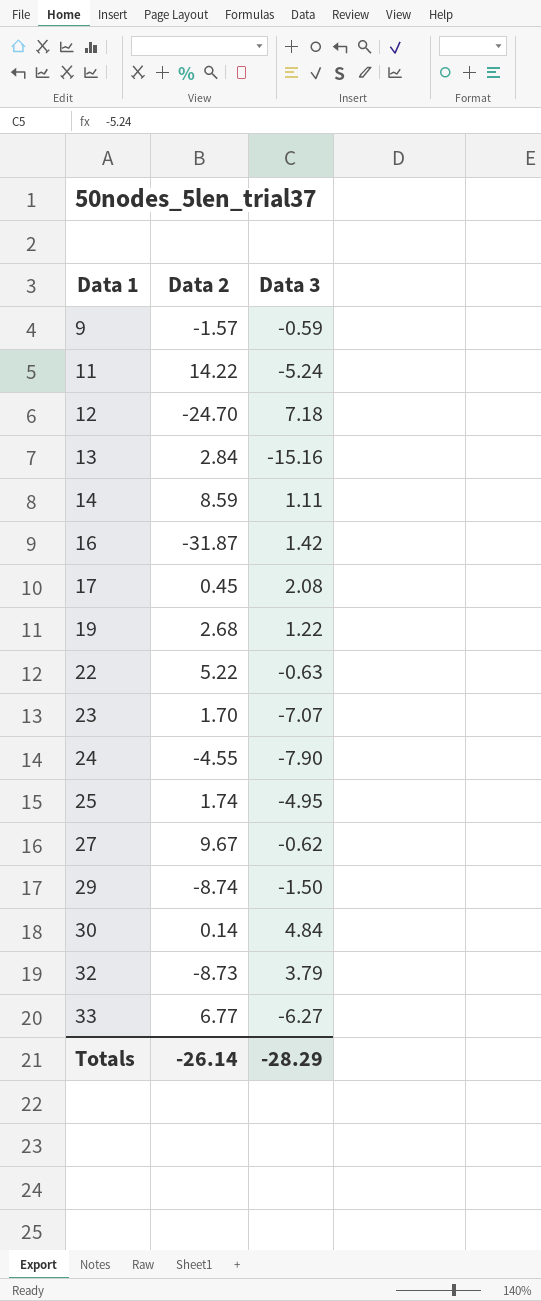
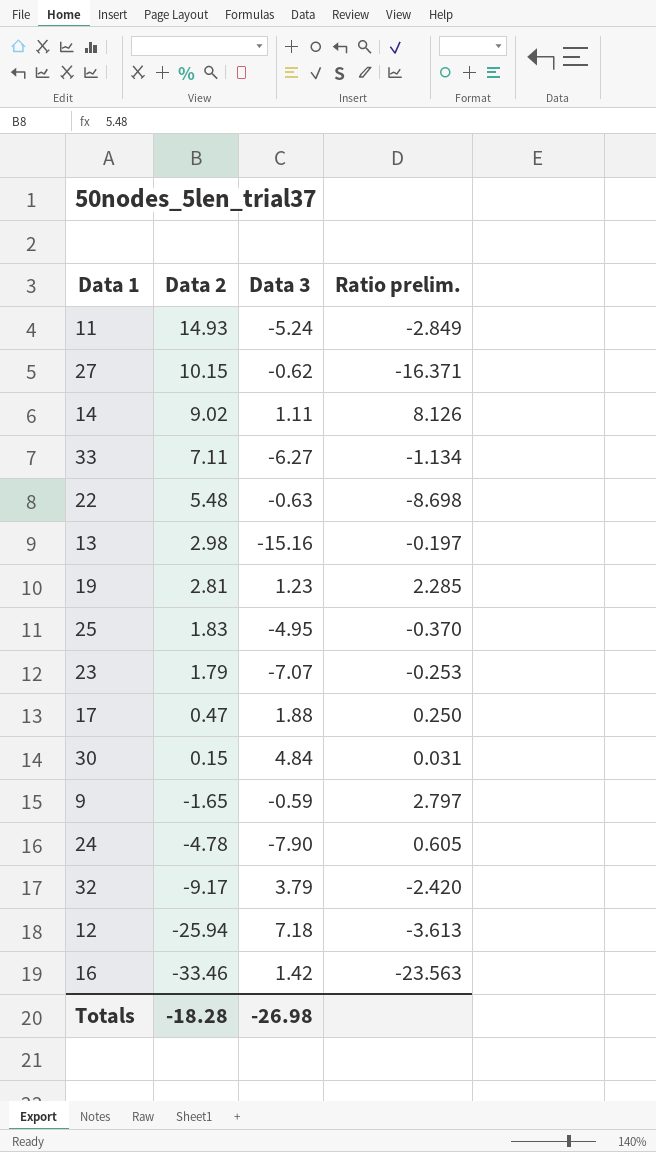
row order: Data 1 ascending -> Data 2 descending
column Ratio prelim. | formula: none -> [Data 2] / [Data 3]
row 29: -8.74 | -1.50 -> none
11 | Data 2: 14.22 -> 14.93
27 | Data 2: 9.67 -> 10.15
14 | Data 2: 8.59 -> 9.02
33 | Data 2: 6.77 -> 7.11
22 | Data 2: 5.22 -> 5.48
13 | Data 2: 2.84 -> 2.98
19 | Data 2: 2.68 -> 2.81
19 | Data 3: 1.22 -> 1.23
25 | Data 2: 1.74 -> 1.83
23 | Data 2: 1.70 -> 1.79
17 | Data 2: 0.45 -> 0.47
17 | Data 3: 2.08 -> 1.88
30 | Data 2: 0.14 -> 0.15
9 | Data 2: -1.57 -> -1.65
24 | Data 2: -4.55 -> -4.78
32 | Data 2: -8.73 -> -9.17
12 | Data 2: -24.70 -> -25.94
16 | Data 2: -31.87 -> -33.46
Totals | Data 2: -26.14 -> -18.28
Totals | Data 3: -28.29 -> -26.98

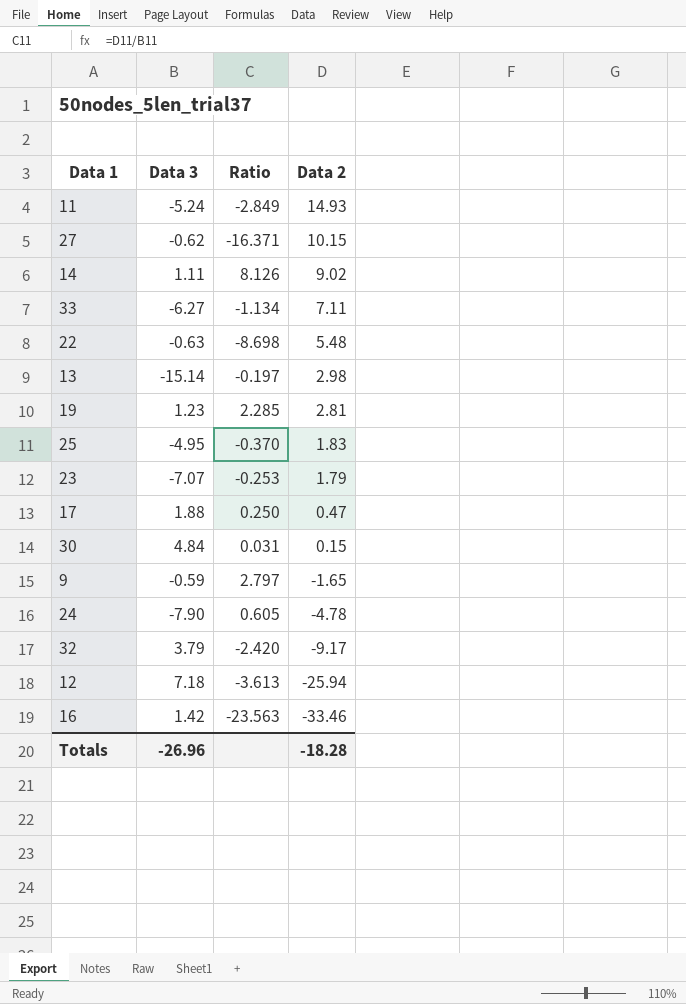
column name: Ratio prelim. -> Ratio
column Data 2 | position: 2 -> 4
13 | Data 3: -15.16 -> -15.14
Totals | Data 3: -26.98 -> -26.96

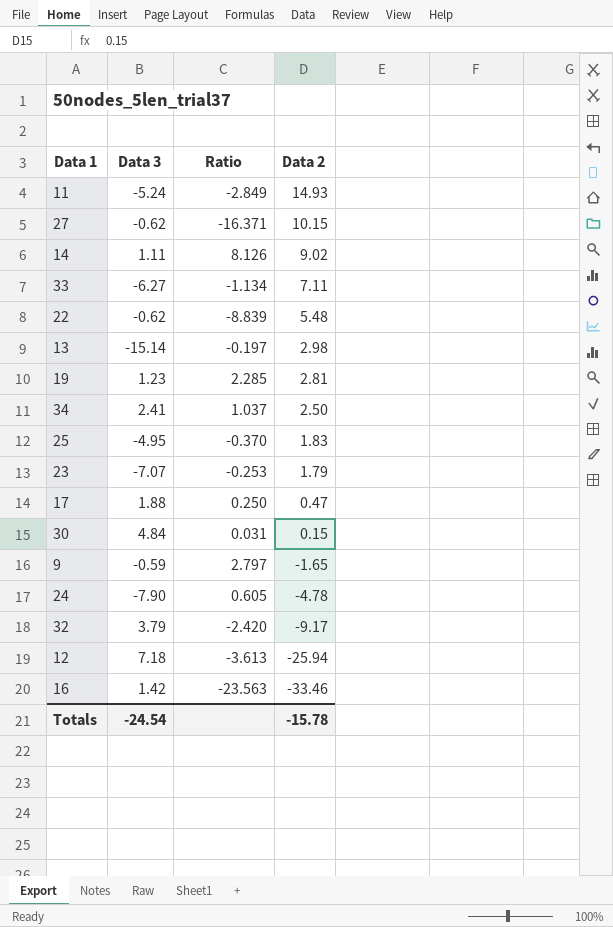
22 | Data 3: -0.63 -> -0.62
22 | Ratio: -8.698 -> -8.839
row 34: none -> 2.41 | 1.037 | 2.50
Totals | Data 3: -26.96 -> -24.54
Totals | Data 2: -18.28 -> -15.78

